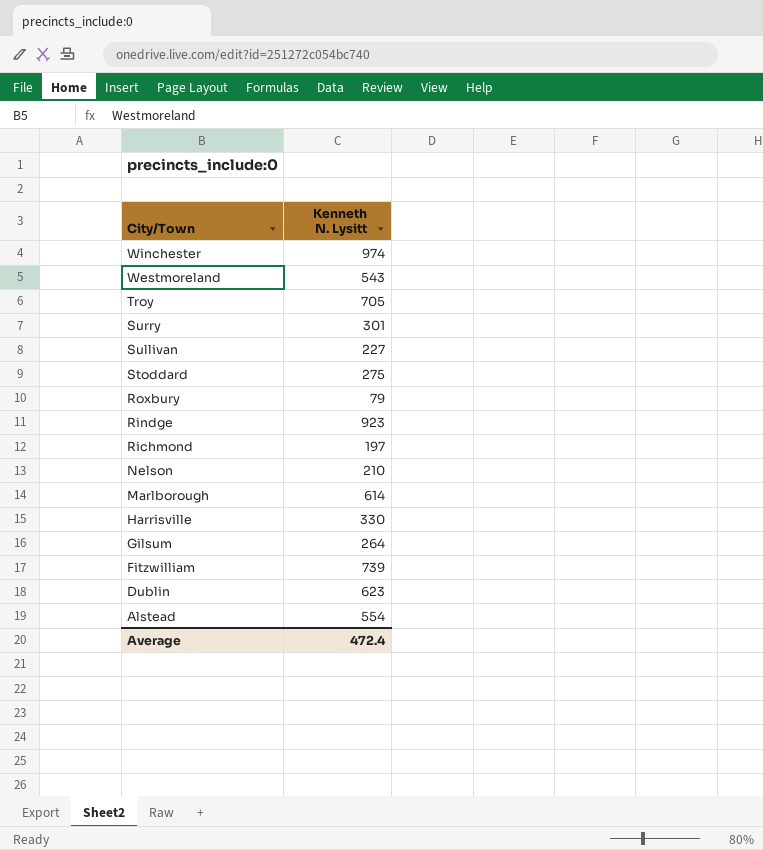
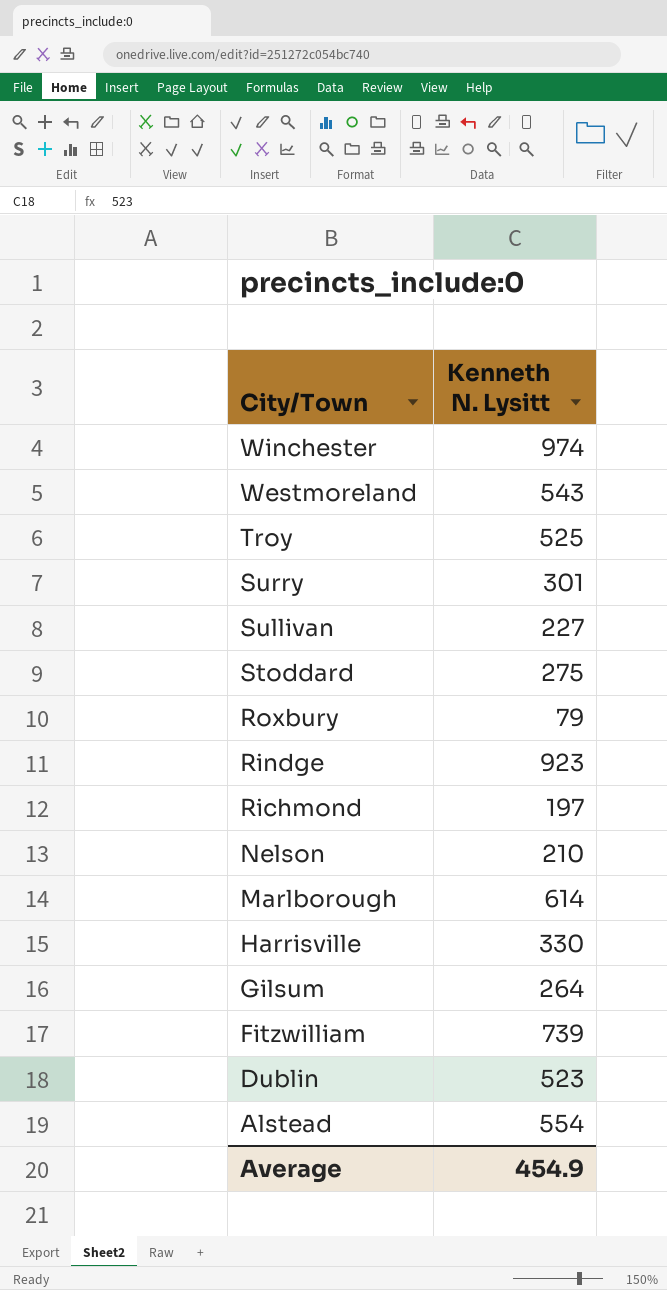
Troy | Kenneth N. Lysitt: 705 -> 525
Dublin | Kenneth N. Lysitt: 623 -> 523
Average | Kenneth N. Lysitt: 472.4 -> 454.9

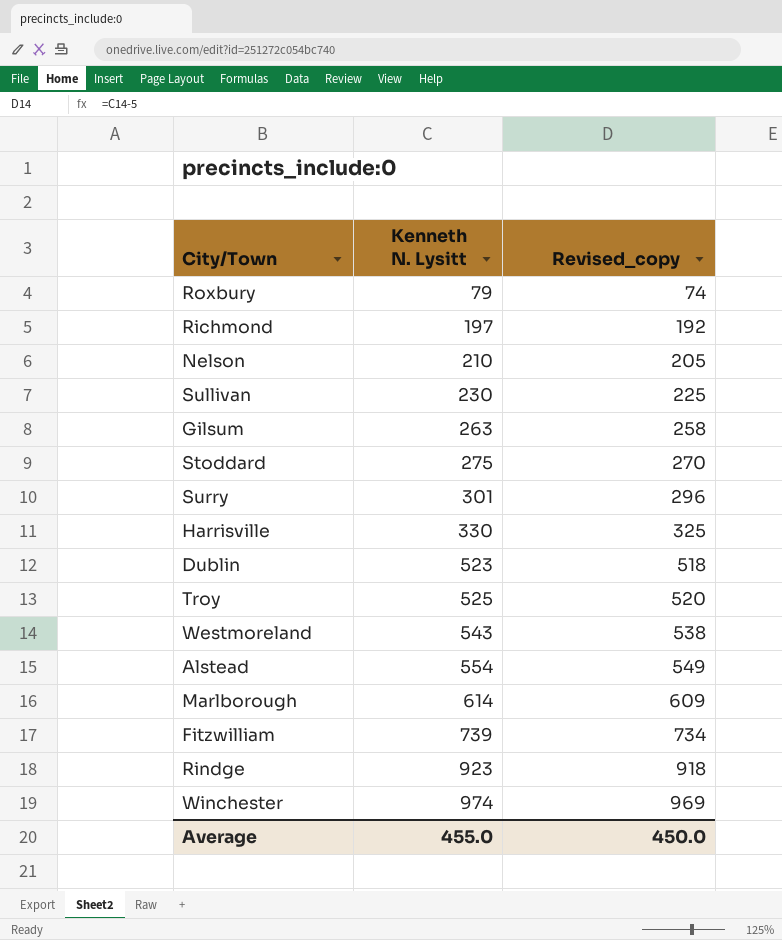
row order: City/Town descending -> Kenneth N. Lysitt ascending
column Revised_copy | formula: none -> [Kenneth N. Lysitt] - 5
Sullivan | Kenneth N. Lysitt: 227 -> 230
Gilsum | Kenneth N. Lysitt: 264 -> 263
Average | Kenneth N. Lysitt: 454.9 -> 455.0

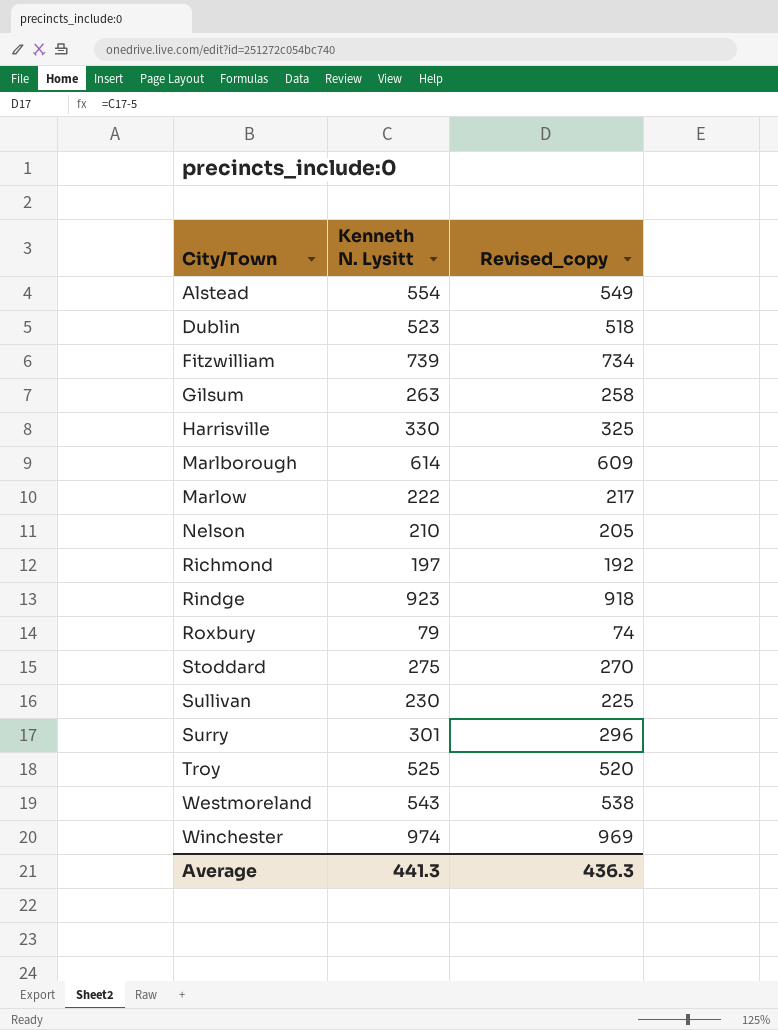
row order: Kenneth N. Lysitt ascending -> City/Town ascending
row Marlow: none -> 222 | 217
Average | Kenneth N. Lysitt: 455.0 -> 441.3
Average | Revised_copy: 450.0 -> 436.3

